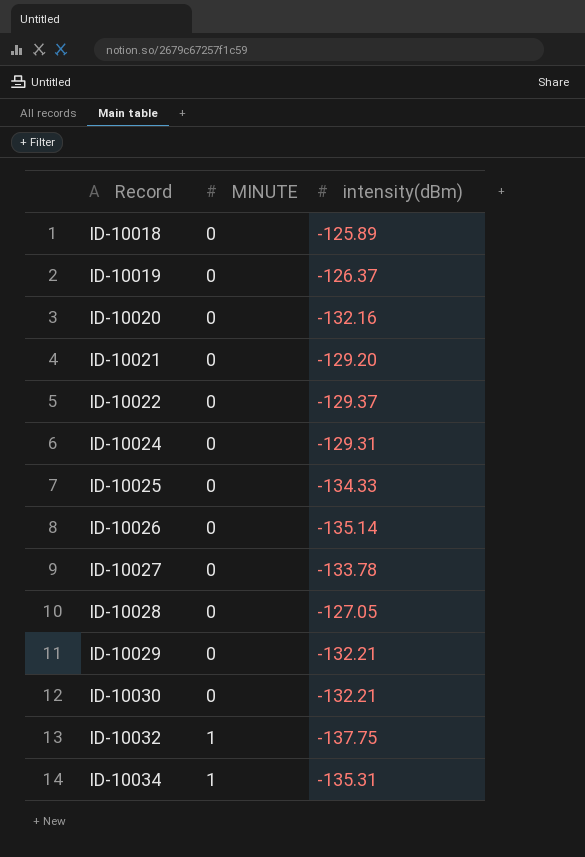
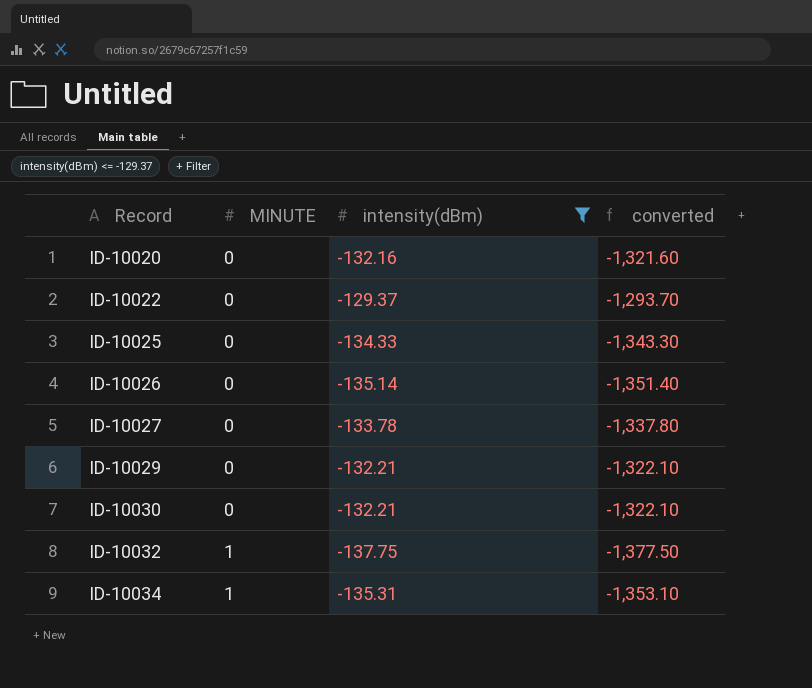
filter: none -> intensity(dBm) <= -129.37
column converted | formula: none -> [intensity(dBm)] * 10

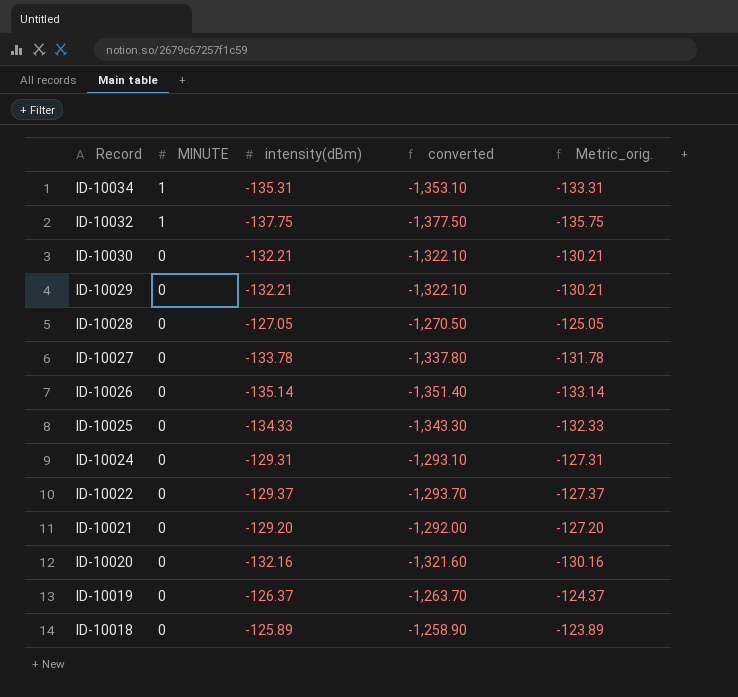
filter: intensity(dBm) <= -129.37 -> none
row order: Record ascending -> Record descending
column Metric_orig. | formula: none -> [intensity(dBm)] + 2

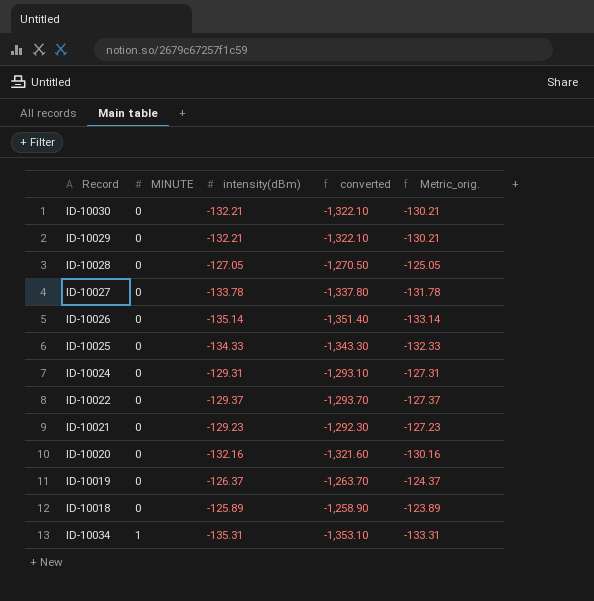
row order: Record descending -> MINUTE ascending
row ID-10032: 1 | -137.75 | -1,377.50 | -135.75 -> none
ID-10021 | intensity(dBm): -129.20 -> -129.23
ID-10021 | converted: -1,292.00 -> -1,292.30
ID-10021 | Metric_orig.: -127.20 -> -127.23

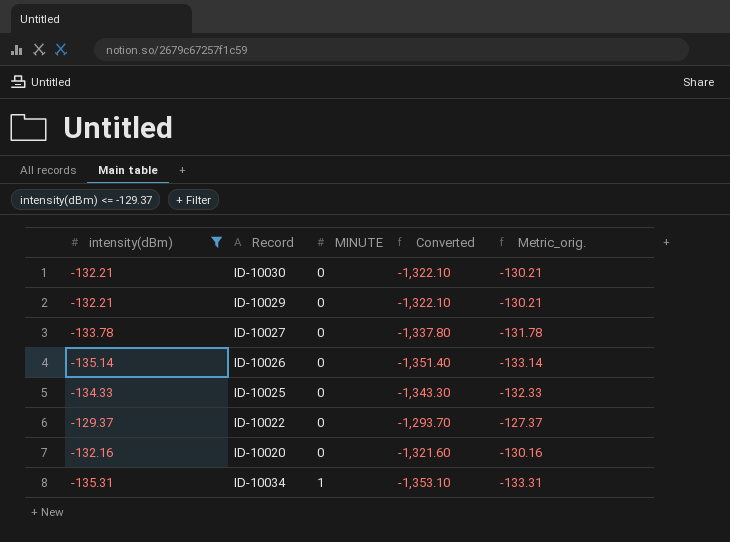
filter: none -> intensity(dBm) <= -129.37
column intensity(dBm) | position: 3 -> 1
column name: converted -> Converted

